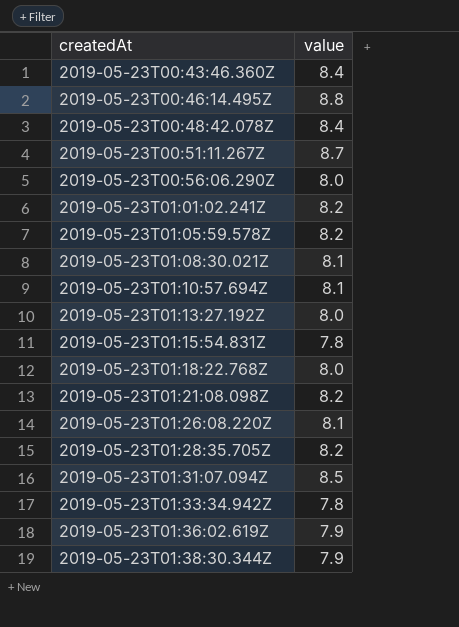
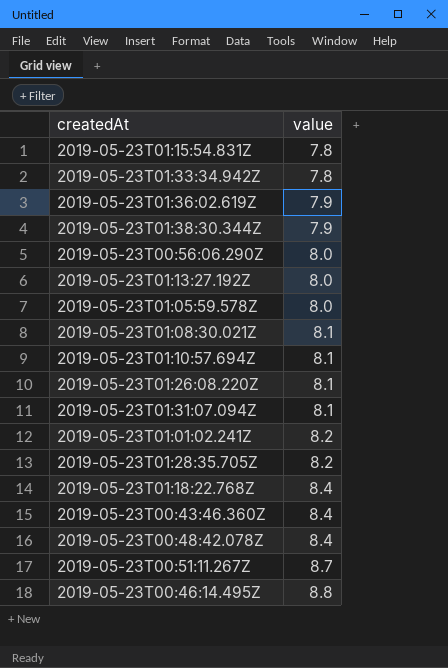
row order: createdAt ascending -> value ascending
row 2019-05-23T01:21:08.098Z: 8.2 -> none
2019-05-23T01:05:59.578Z | value: 8.2 -> 8.0
2019-05-23T01:31:07.094Z | value: 8.5 -> 8.1
2019-05-23T01:18:22.768Z | value: 8.0 -> 8.4

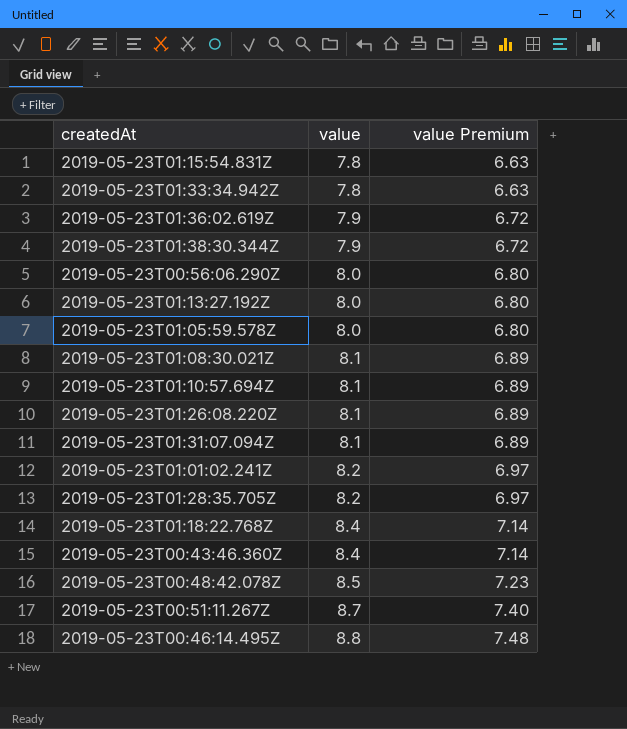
column value Premium | formula: none -> [value] * 0.85
2019-05-23T00:48:42.078Z | value: 8.4 -> 8.5

